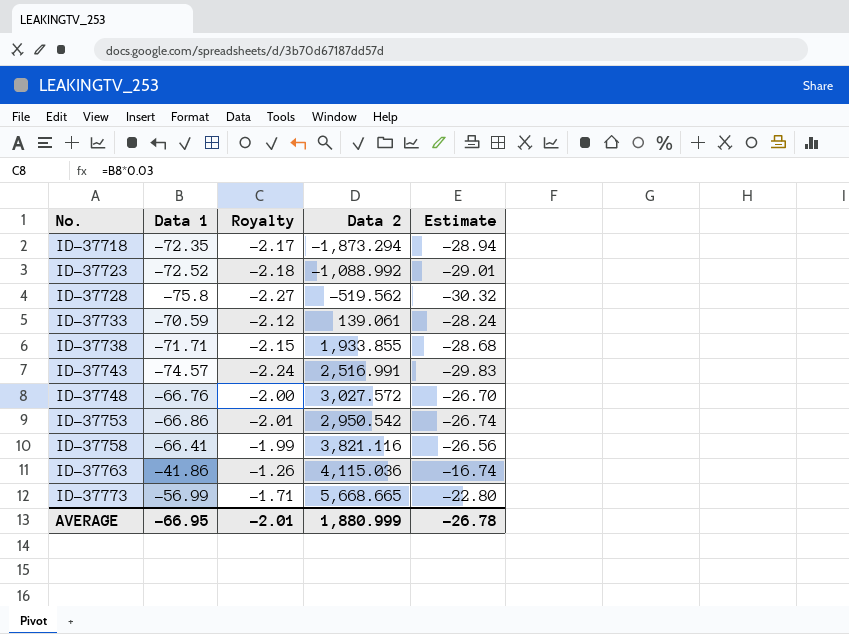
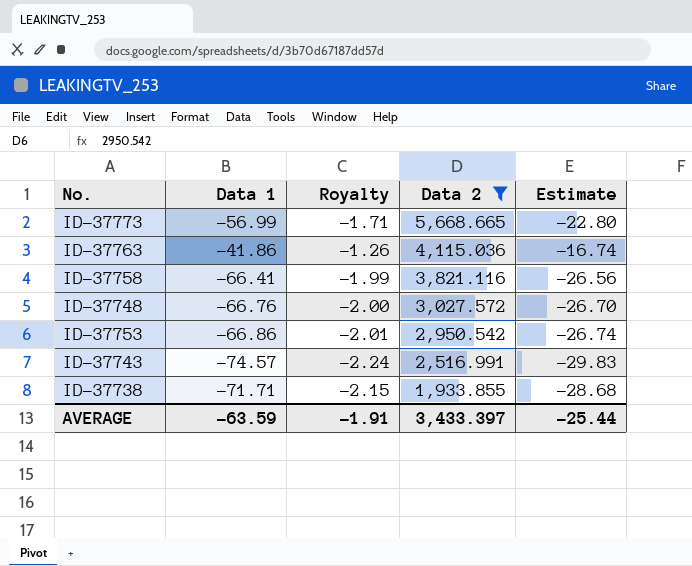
filter: none -> Data 2 >= 1,933.855
row order: No. ascending -> Data 2 descending
AVERAGE | Data 1: -66.95 -> -63.59
AVERAGE | Royalty: -2.01 -> -1.91
AVERAGE | Data 2: 1,880.999 -> 3,433.397
AVERAGE | Estimate: -26.78 -> -25.44

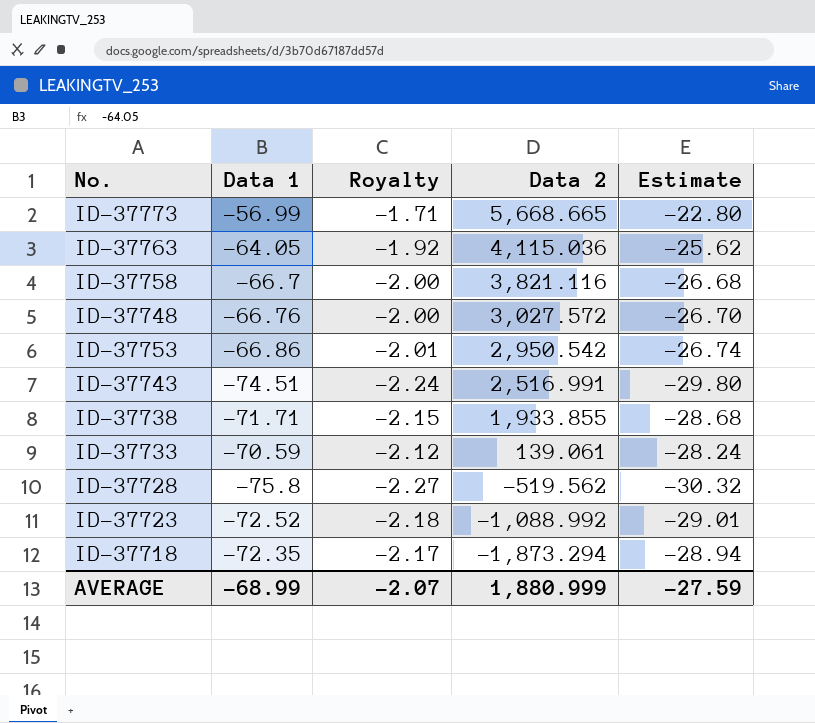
filter: Data 2 >= 1,933.855 -> none
ID-37763 | Data 1: -41.86 -> -64.05
ID-37763 | Royalty: -1.26 -> -1.92
ID-37763 | Estimate: -16.74 -> -25.62
ID-37758 | Data 1: -66.41 -> -66.7
ID-37758 | Royalty: -1.99 -> -2.00
ID-37758 | Estimate: -26.56 -> -26.68
ID-37743 | Data 1: -74.57 -> -74.51
ID-37743 | Estimate: -29.83 -> -29.80
AVERAGE | Data 1: -63.59 -> -68.99
AVERAGE | Royalty: -1.91 -> -2.07
AVERAGE | Data 2: 3,433.397 -> 1,880.999
AVERAGE | Estimate: -25.44 -> -27.59

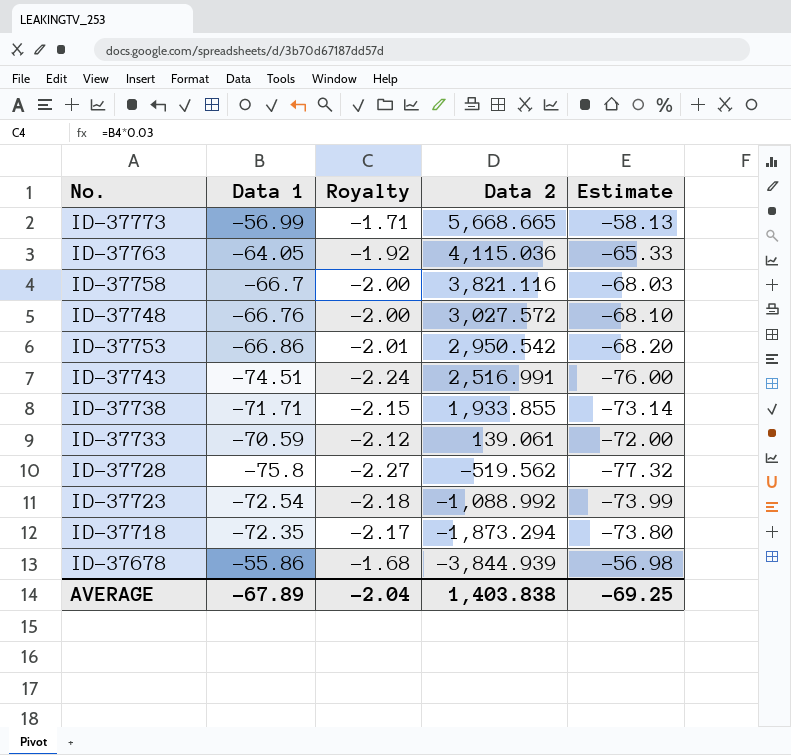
column Estimate | formula: [Data 1] * 0.4 -> [Data 1] * 1.02
ID-37723 | Data 1: -72.52 -> -72.54
row ID-37678: none -> -55.86 | -1.68 | -3,844.939 | -56.98
AVERAGE | Data 1: -68.99 -> -67.89
AVERAGE | Royalty: -2.07 -> -2.04
AVERAGE | Data 2: 1,880.999 -> 1,403.838
AVERAGE | Estimate: -27.59 -> -69.25

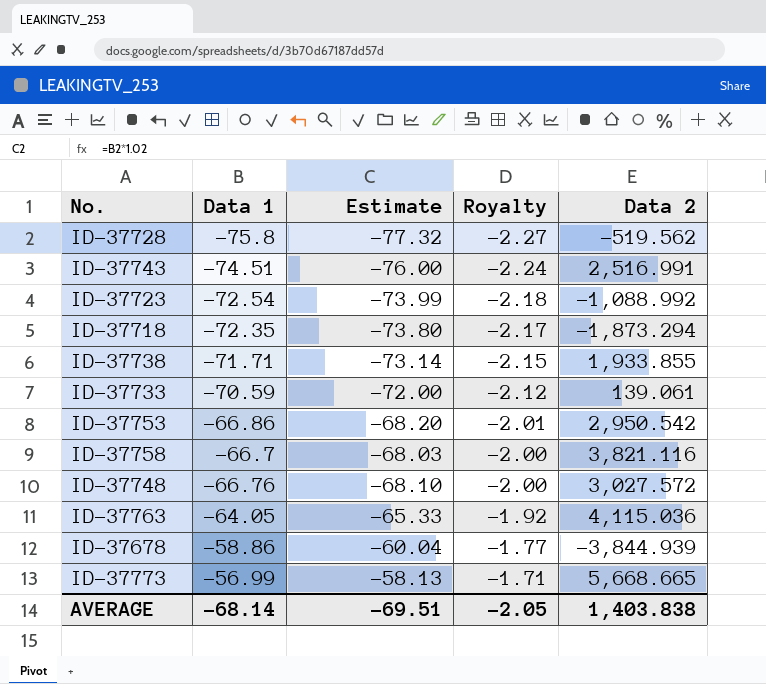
row order: Data 2 descending -> Royalty ascending
column Estimate | position: 5 -> 3
ID-37678 | Data 1: -55.86 -> -58.86
ID-37678 | Estimate: -56.98 -> -60.04
ID-37678 | Royalty: -1.68 -> -1.77
AVERAGE | Data 1: -67.89 -> -68.14
AVERAGE | Estimate: -69.25 -> -69.51
AVERAGE | Royalty: -2.04 -> -2.05

